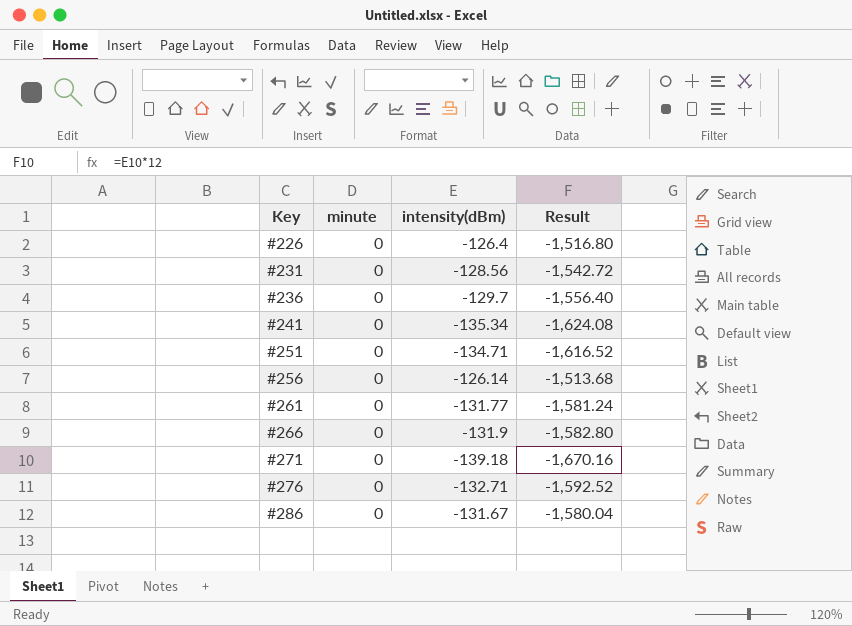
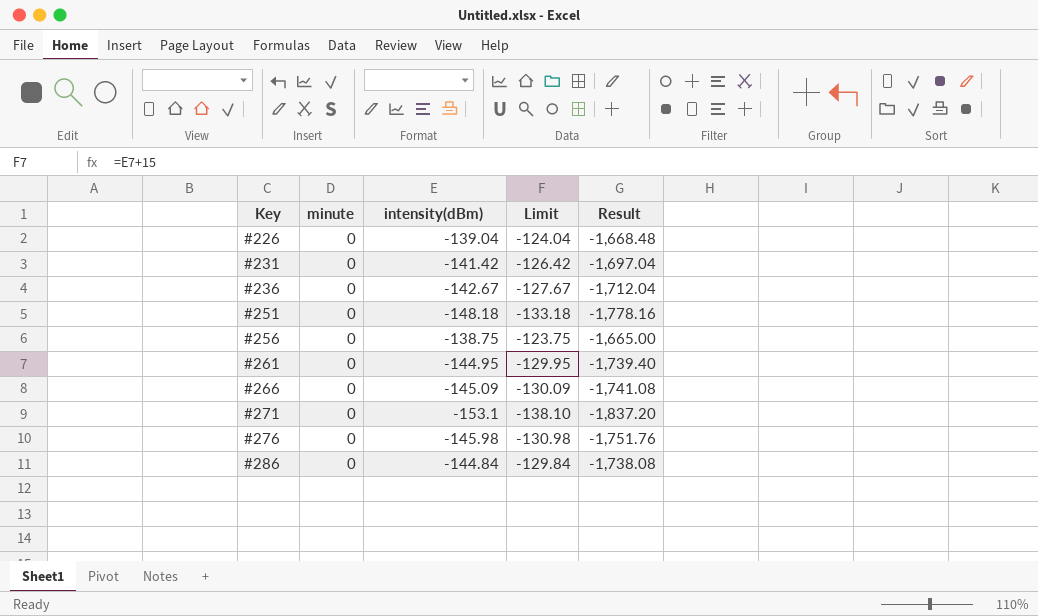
column Limit | formula: none -> [intensity(dBm)] + 15
row #241: 0 | -135.34 | -1,624.08 -> none
#226 | intensity(dBm): -126.4 -> -139.04
#226 | Result: -1,516.80 -> -1,668.48
#231 | intensity(dBm): -128.56 -> -141.42
#231 | Result: -1,542.72 -> -1,697.04
#236 | intensity(dBm): -129.7 -> -142.67
#236 | Result: -1,556.40 -> -1,712.04
#251 | intensity(dBm): -134.71 -> -148.18
#251 | Result: -1,616.52 -> -1,778.16
#256 | intensity(dBm): -126.14 -> -138.75
#256 | Result: -1,513.68 -> -1,665.00
#261 | intensity(dBm): -131.77 -> -144.95
#261 | Result: -1,581.24 -> -1,739.40
#266 | intensity(dBm): -131.9 -> -145.09
#266 | Result: -1,582.80 -> -1,741.08
#271 | intensity(dBm): -139.18 -> -153.1
#271 | Result: -1,670.16 -> -1,837.20
#276 | intensity(dBm): -132.71 -> -145.98
#276 | Result: -1,592.52 -> -1,751.76
#286 | intensity(dBm): -131.67 -> -144.84
#286 | Result: -1,580.04 -> -1,738.08

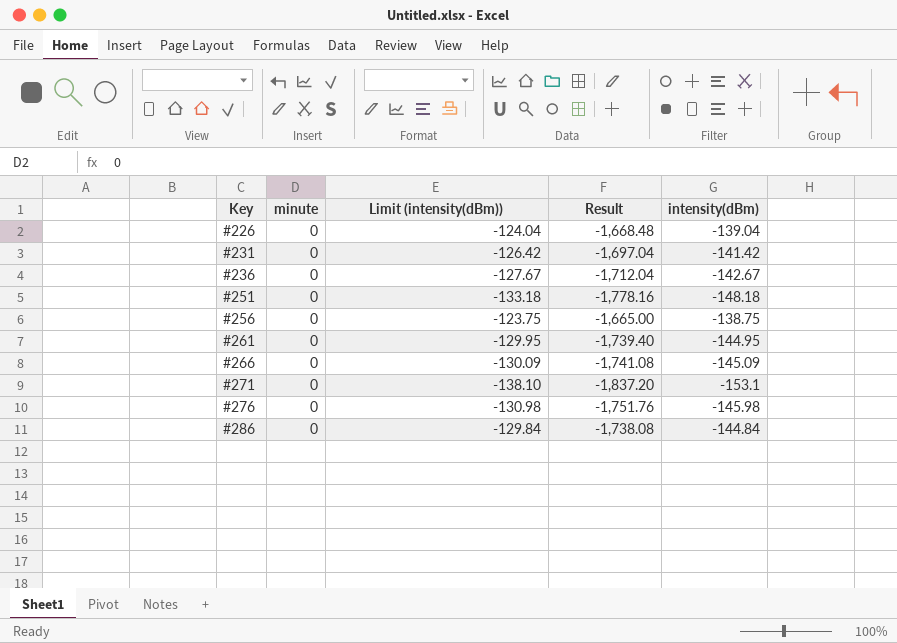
column name: Limit -> Limit (intensity(dBm))
column intensity(dBm) | position: 3 -> 5

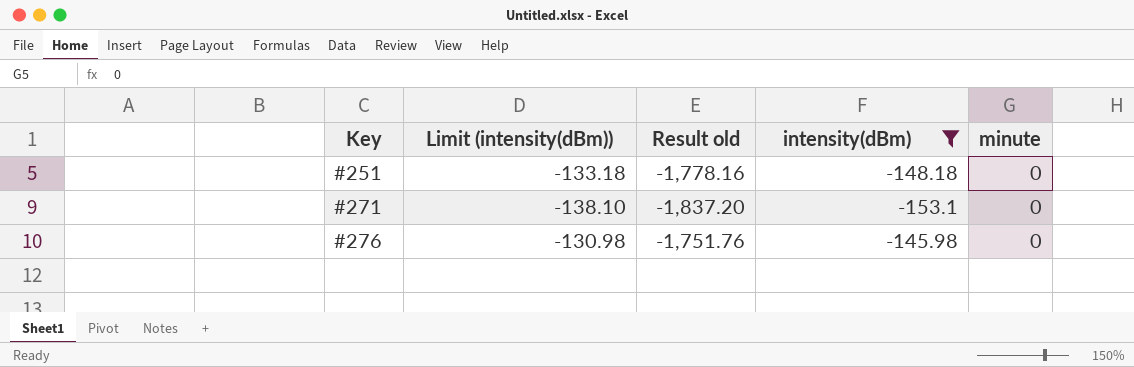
filter: none -> intensity(dBm) <= -145.98
column name: Result -> Result old
column minute | position: 2 -> 5

